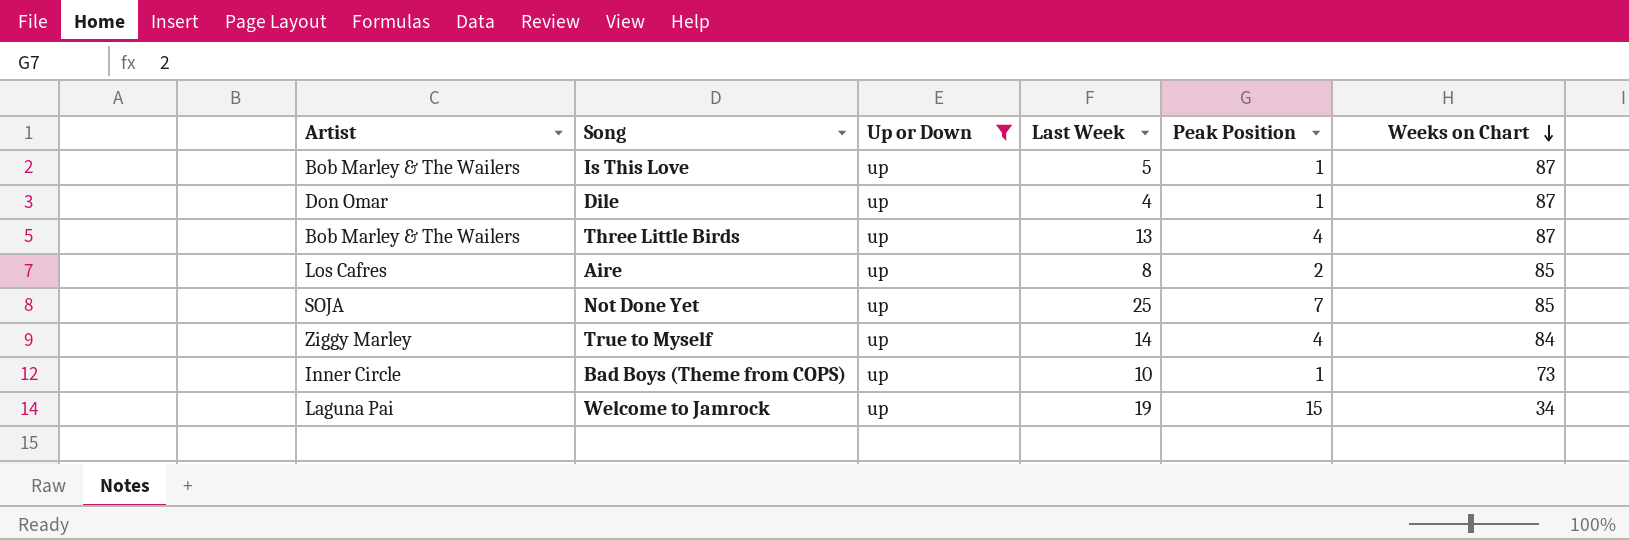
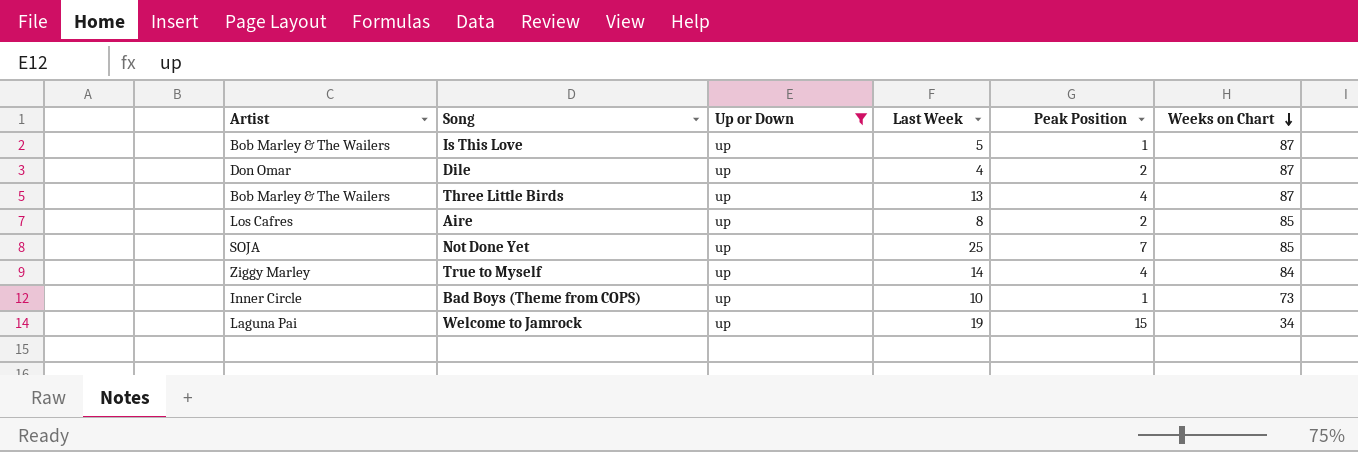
Dile | Peak Position: 1 -> 2

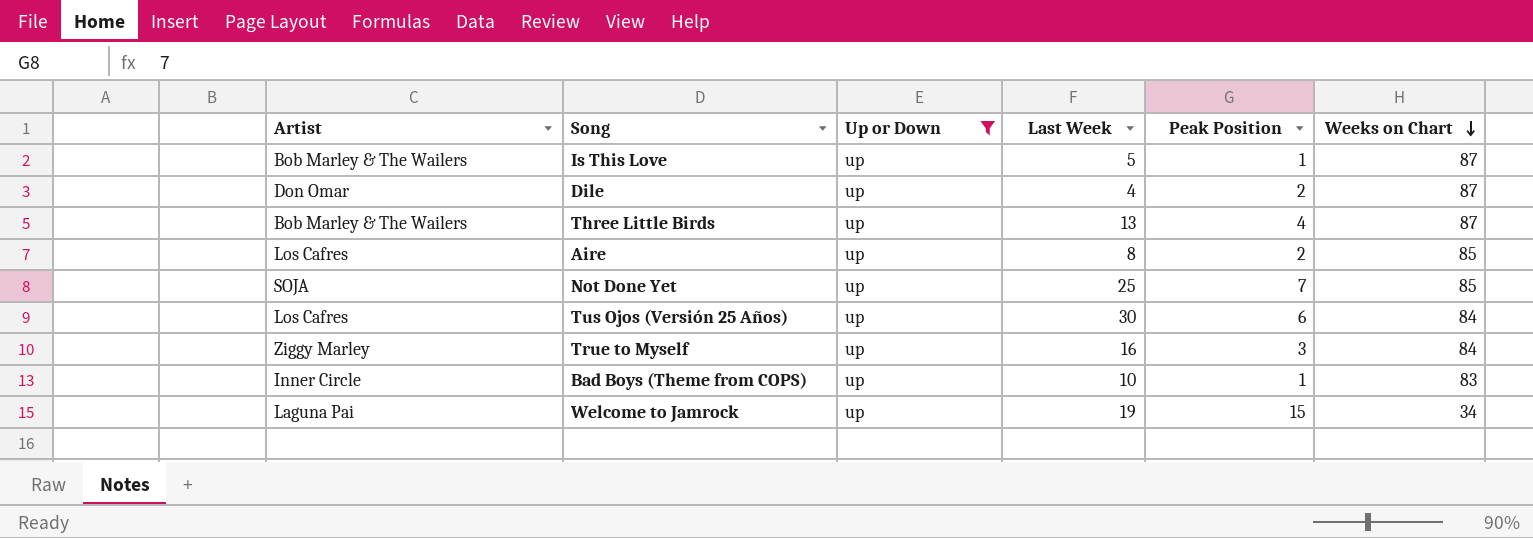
row Tus Ojos (Versión 25 Años): none -> Los Cafres | up | 30 | 6 | 84
True to Myself | Last Week: 14 -> 16
True to Myself | Peak Position: 4 -> 3
Bad Boys (Theme from COPS) | Weeks on Chart: 73 -> 83

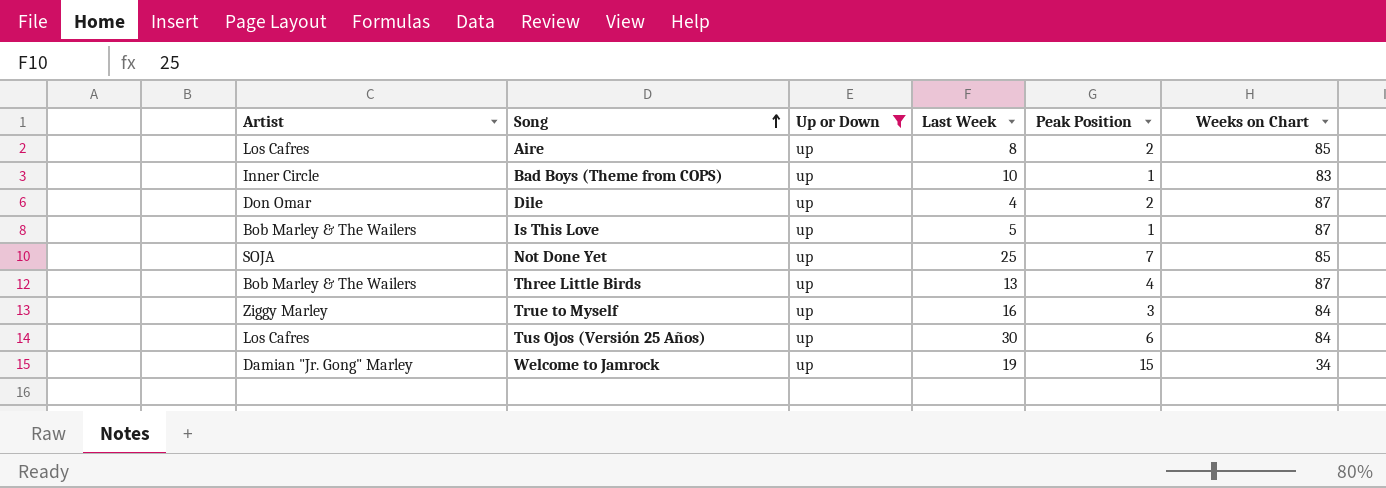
row order: Weeks on Chart descending -> Song ascending
Welcome to Jamrock | Artist: Laguna Pai -> Damian "Jr. Gong" Marley

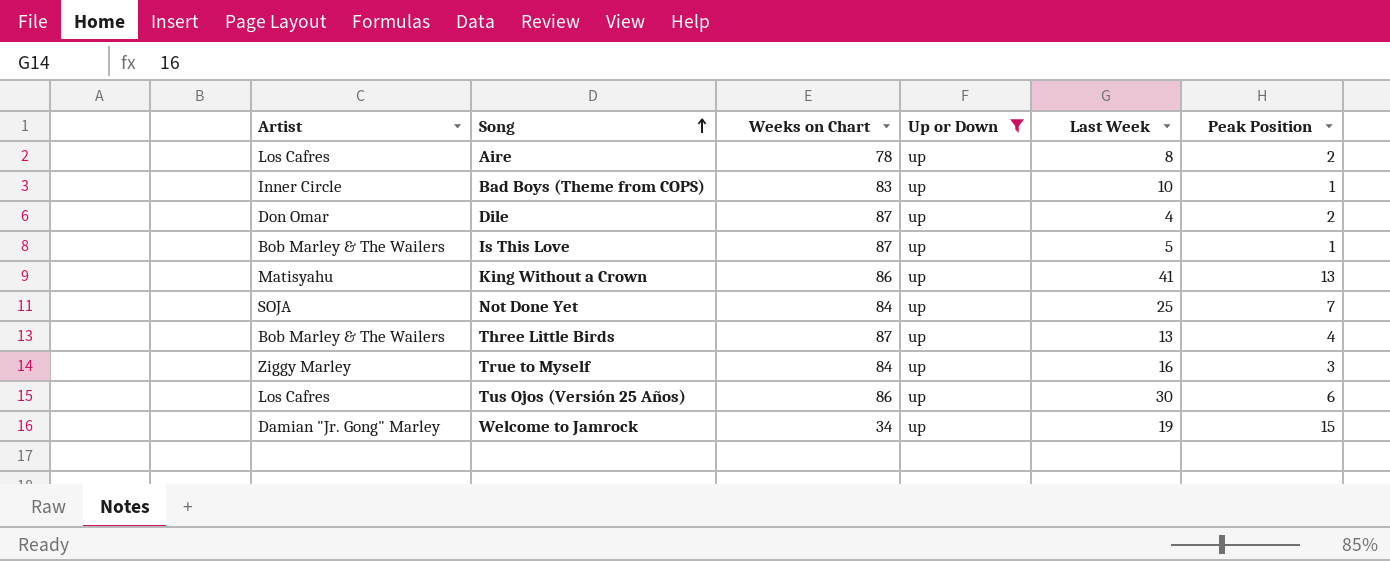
column Weeks on Chart | position: 6 -> 3
Aire | Weeks on Chart: 85 -> 78
row King Without a Crown: none -> Matisyahu | 86 | up | 41 | 13
Not Done Yet | Weeks on Chart: 85 -> 84
Tus Ojos (Versión 25 Años) | Weeks on Chart: 84 -> 86

